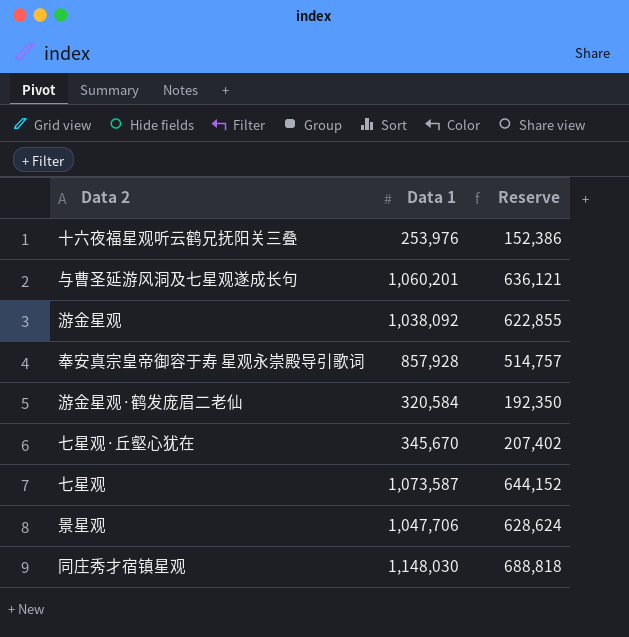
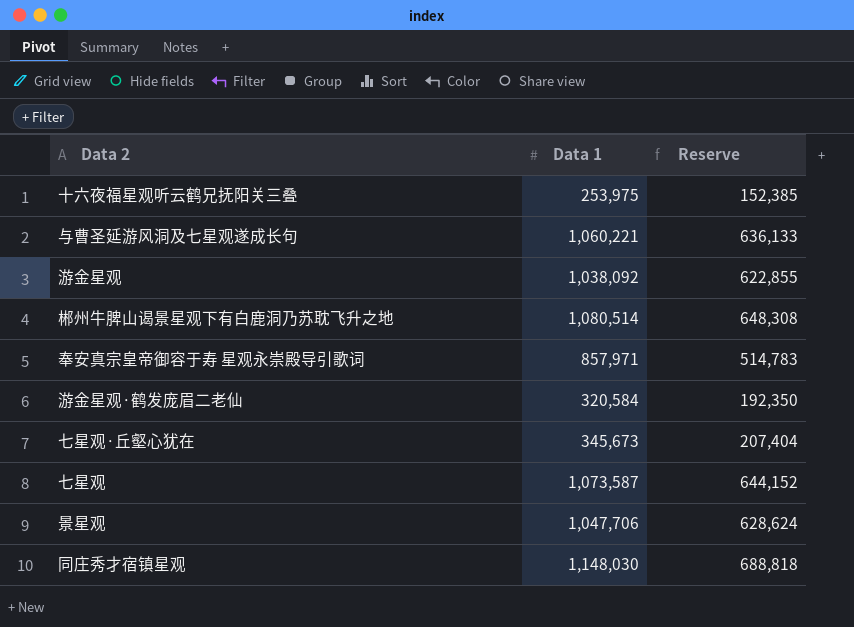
十六夜福星观听云鹤兄抚阳关三叠 | Data 1: 253,976 -> 253,975
十六夜福星观听云鹤兄抚阳关三叠 | Reserve: 152,386 -> 152,385
与曹圣延游风洞及七星观遂成长句 | Data 1: 1,060,201 -> 1,060,221
与曹圣延游风洞及七星观遂成长句 | Reserve: 636,121 -> 636,133
row 郴州牛脾山谒景星观下有白鹿洞乃苏耽飞升之地: none -> 1,080,514 | 648,308
奉安真宗皇帝御容于寿 星观永崇殿导引歌词 | Data 1: 857,928 -> 857,971
奉安真宗皇帝御容于寿 星观永崇殿导引歌词 | Reserve: 514,757 -> 514,783
七星观·丘壑心犹在 | Data 1: 345,670 -> 345,673
七星观·丘壑心犹在 | Reserve: 207,402 -> 207,404

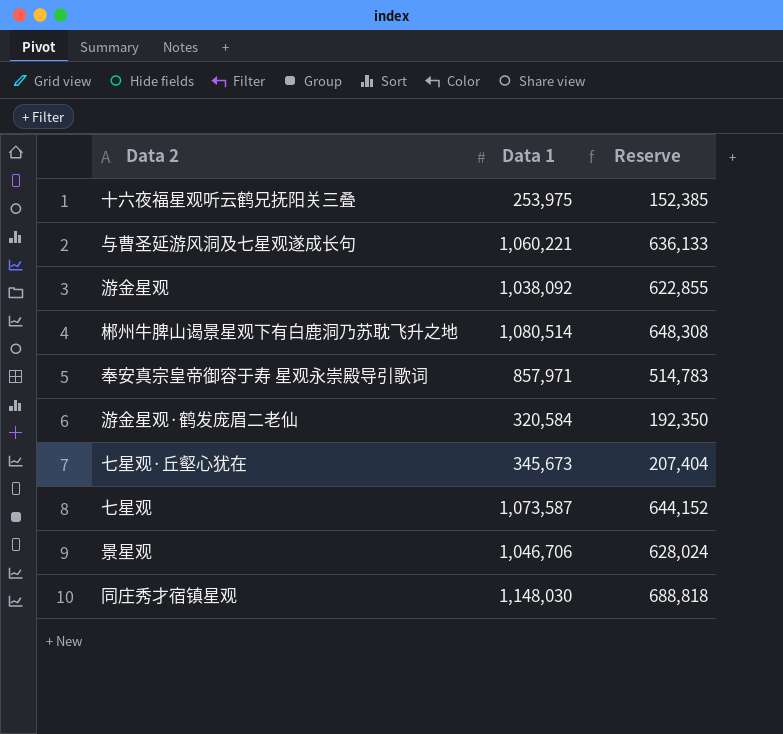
景星观 | Data 1: 1,047,706 -> 1,046,706
景星观 | Reserve: 628,624 -> 628,024

